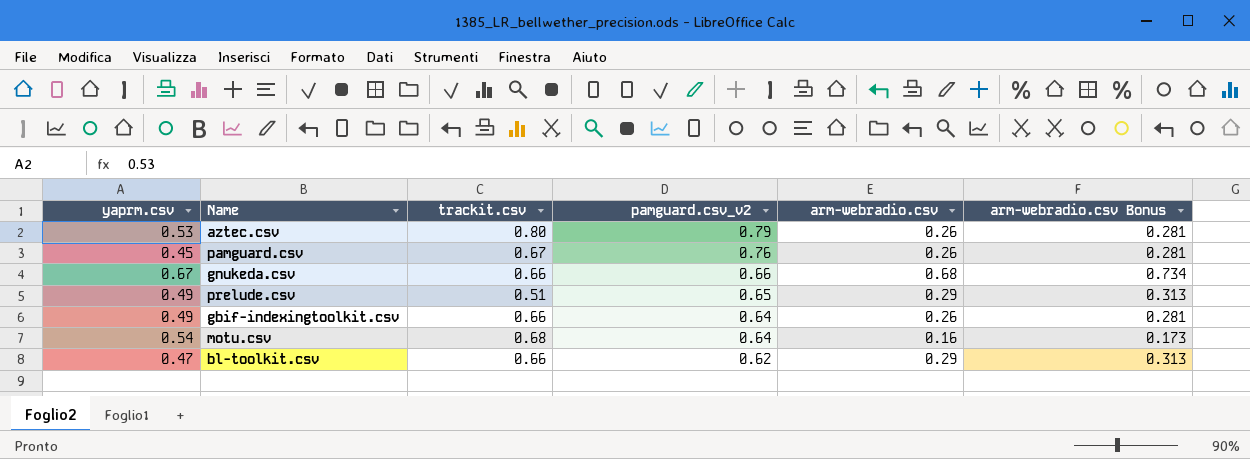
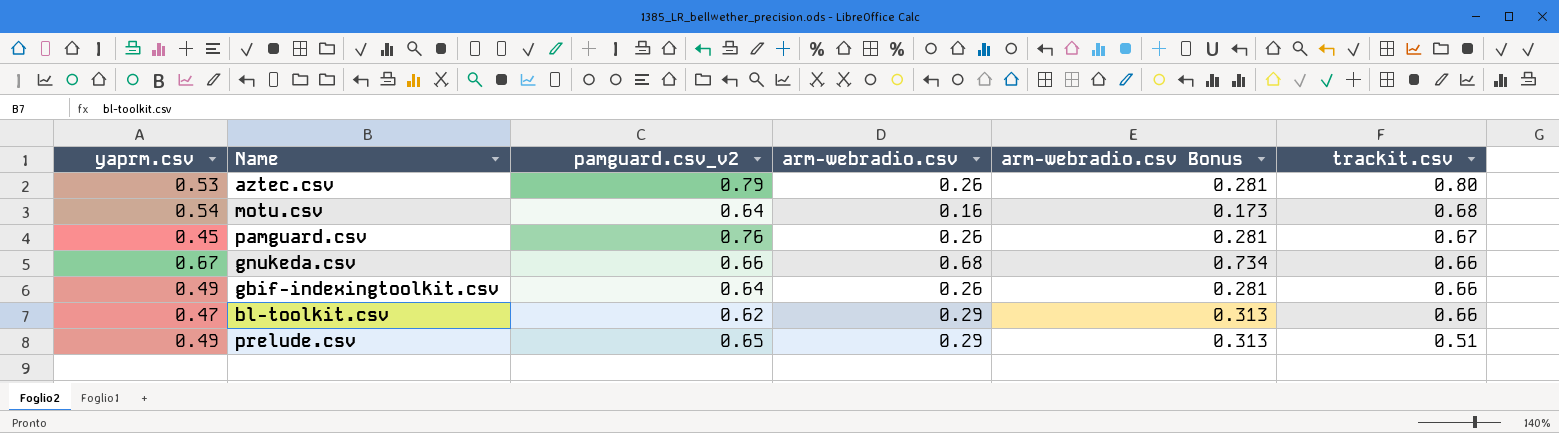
row order: pamguard.csv_v2 descending -> trackit.csv descending
column trackit.csv | position: 3 -> 6

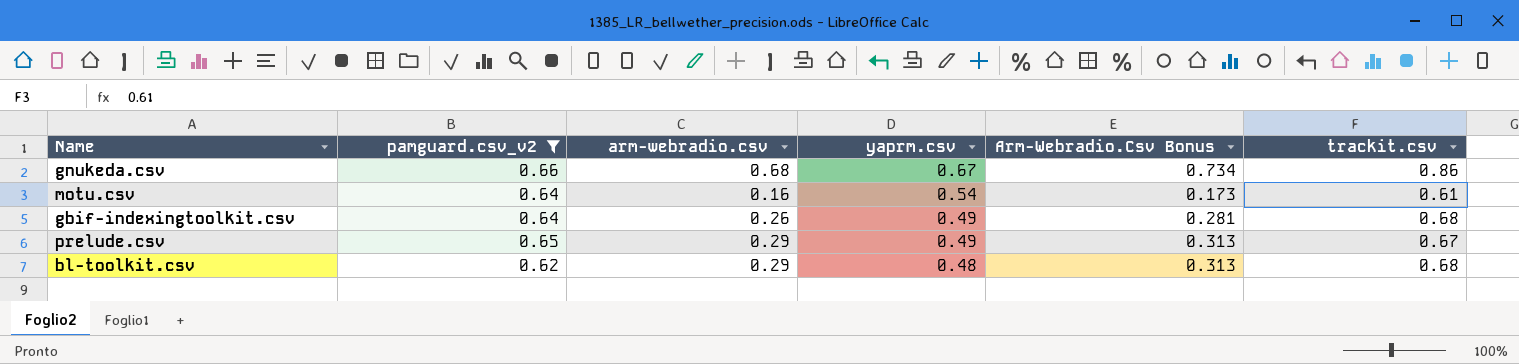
filter: none -> pamguard.csv_v2 <= 0.66
row order: trackit.csv descending -> yaprm.csv descending
column yaprm.csv | position: 1 -> 4
column name: arm-webradio.csv Bonus -> Arm-Webradio.Csv Bonus
gnukeda.csv | trackit.csv: 0.66 -> 0.86
motu.csv | trackit.csv: 0.68 -> 0.61
gbif-indexingtoolkit.csv | trackit.csv: 0.66 -> 0.68
prelude.csv | trackit.csv: 0.51 -> 0.67
bl-toolkit.csv | yaprm.csv: 0.47 -> 0.48
bl-toolkit.csv | trackit.csv: 0.66 -> 0.68

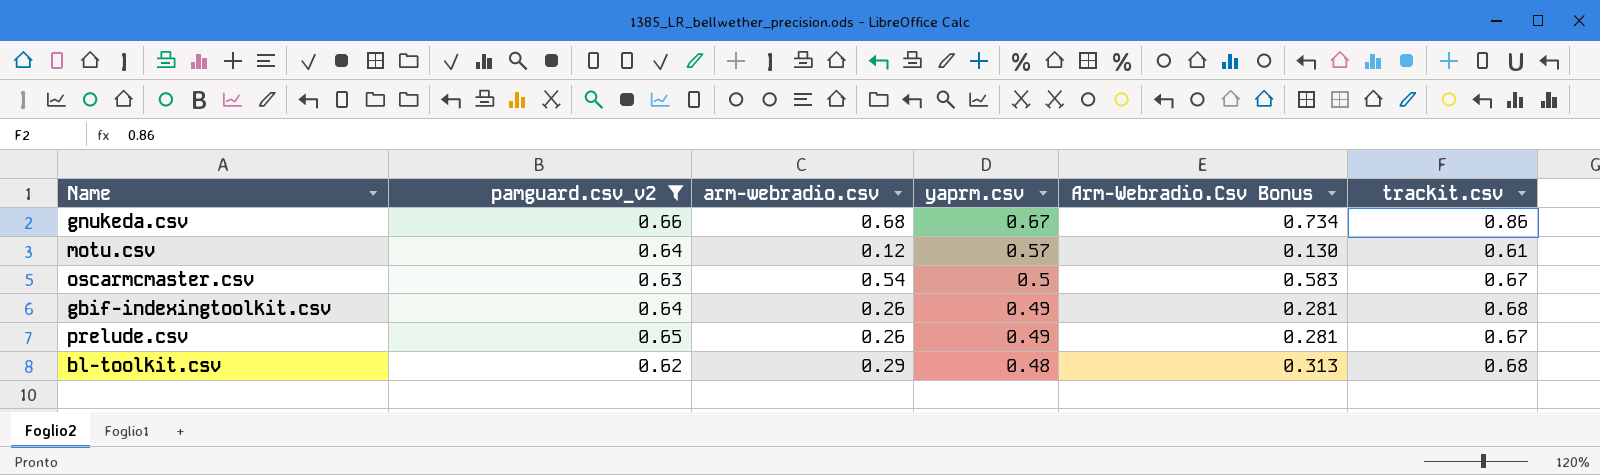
motu.csv | arm-webradio.csv: 0.16 -> 0.12
motu.csv | yaprm.csv: 0.54 -> 0.57
motu.csv | Arm-Webradio.Csv Bonus: 0.173 -> 0.130
row oscarmcmaster.csv: none -> 0.63 | 0.54 | 0.5 | 0.583 | 0.67
prelude.csv | arm-webradio.csv: 0.29 -> 0.26
prelude.csv | Arm-Webradio.Csv Bonus: 0.313 -> 0.281

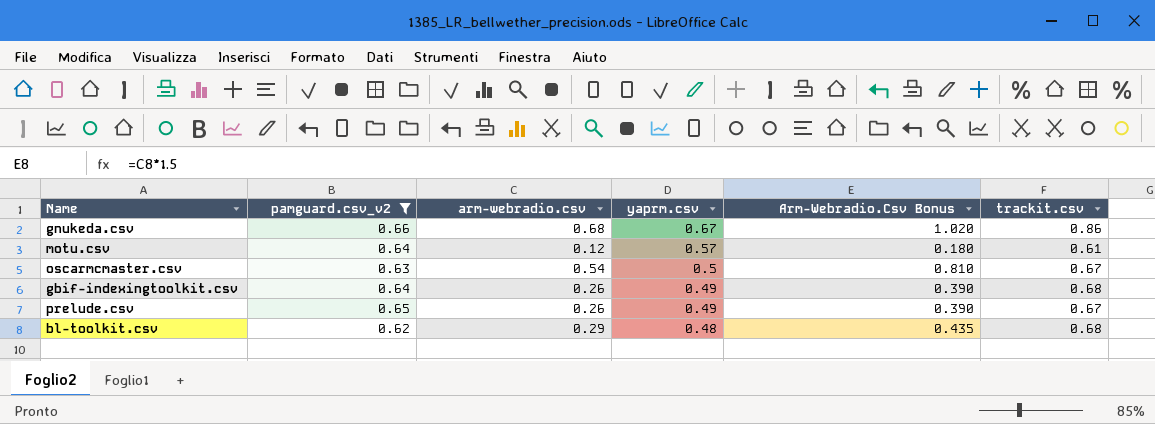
column Arm-Webradio.Csv Bonus | formula: [arm-webradio.csv] * 1.08 -> [arm-webradio.csv] * 1.5

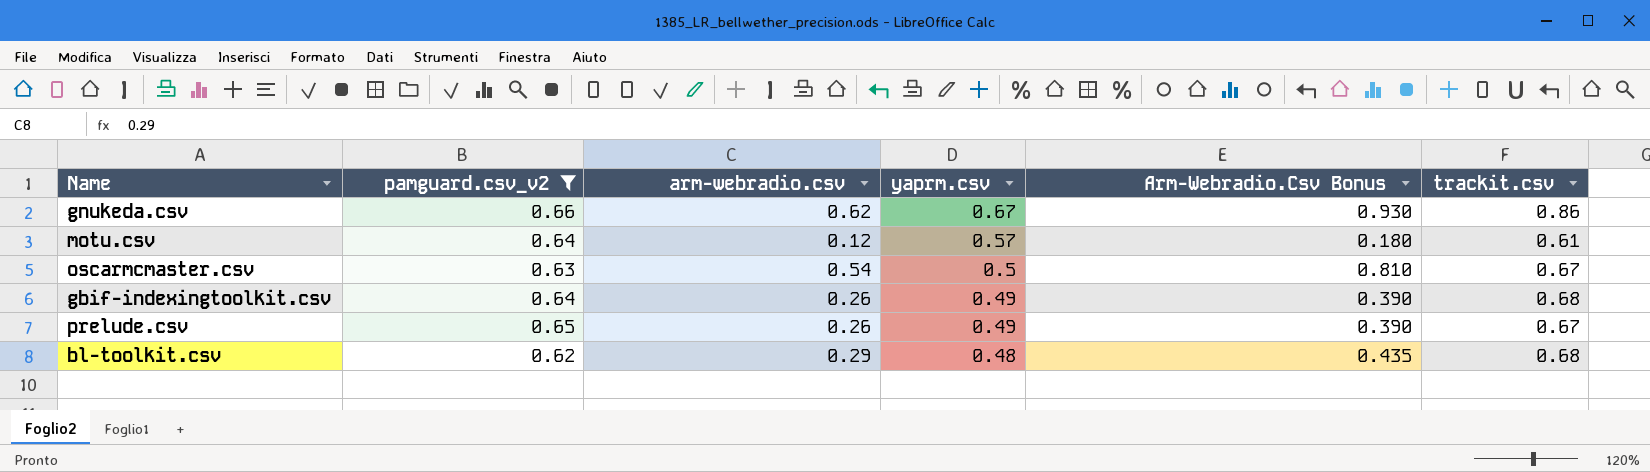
gnukeda.csv | arm-webradio.csv: 0.68 -> 0.62
gnukeda.csv | Arm-Webradio.Csv Bonus: 1.020 -> 0.930

